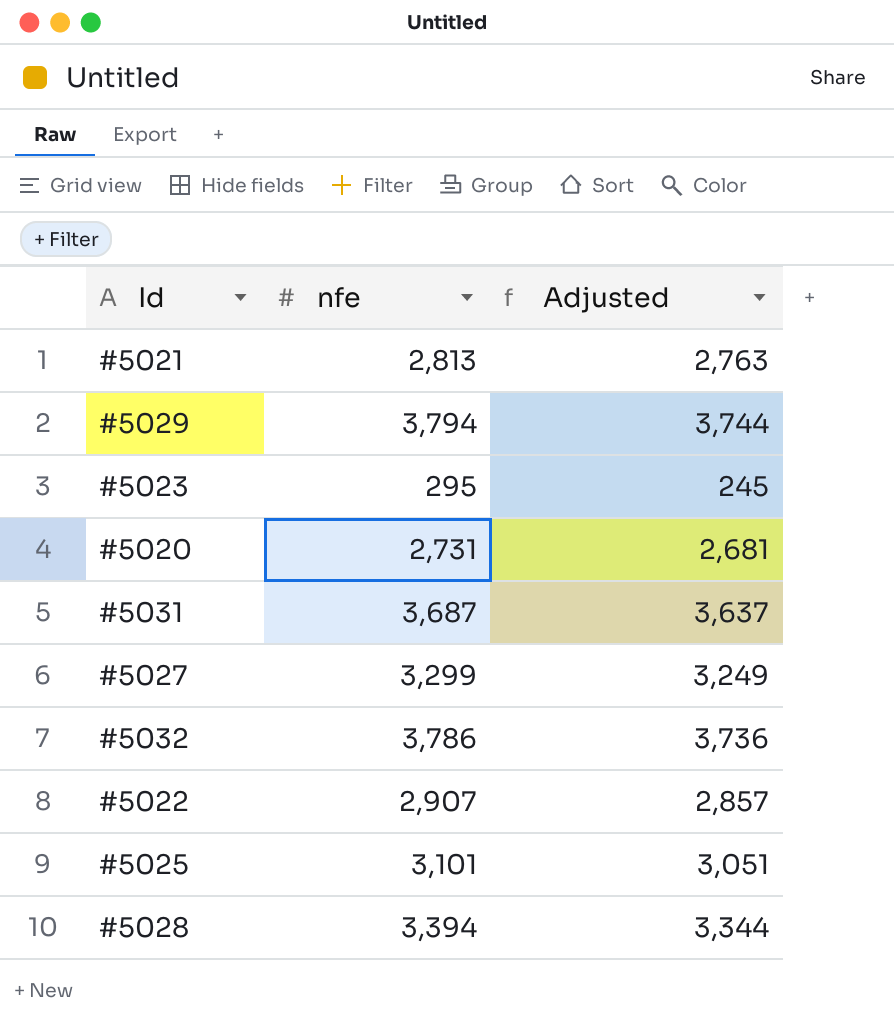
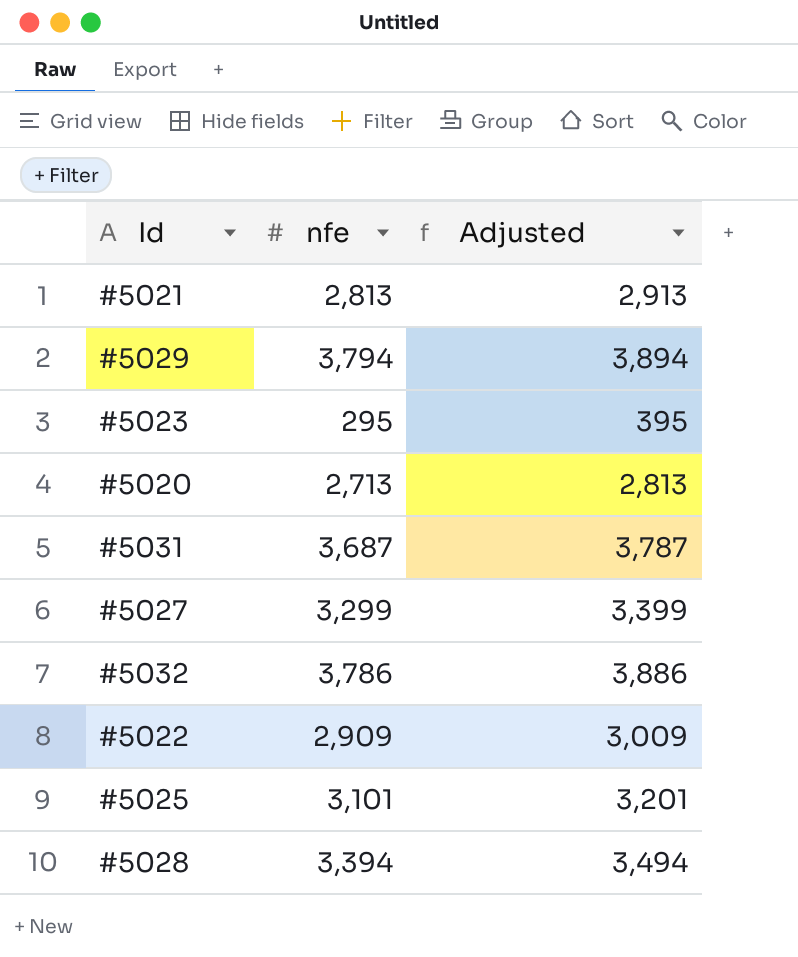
column Adjusted | formula: [nfe] - 50 -> [nfe] + 100
#5020 | nfe: 2,731 -> 2,713
#5022 | nfe: 2,907 -> 2,909

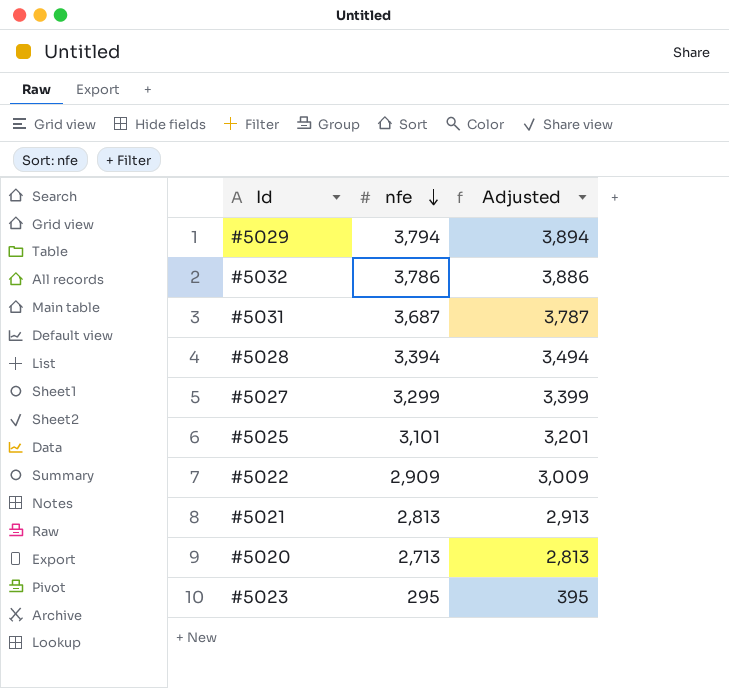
row order: none -> nfe descending

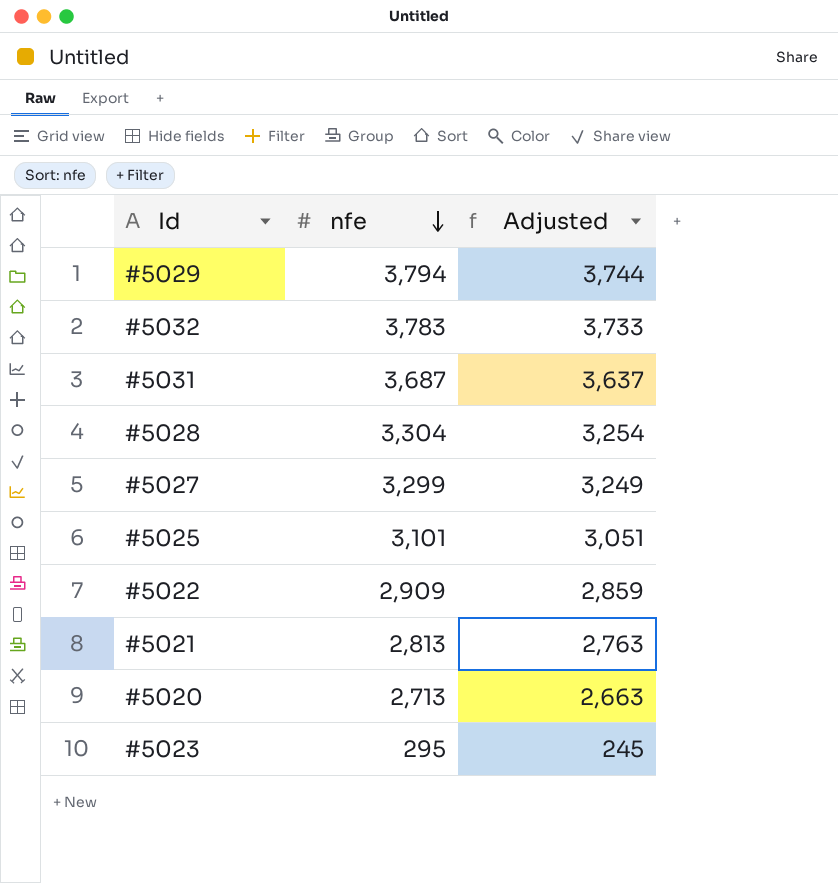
column Adjusted | formula: [nfe] + 100 -> [nfe] - 50
#5032 | nfe: 3,786 -> 3,783
#5028 | nfe: 3,394 -> 3,304

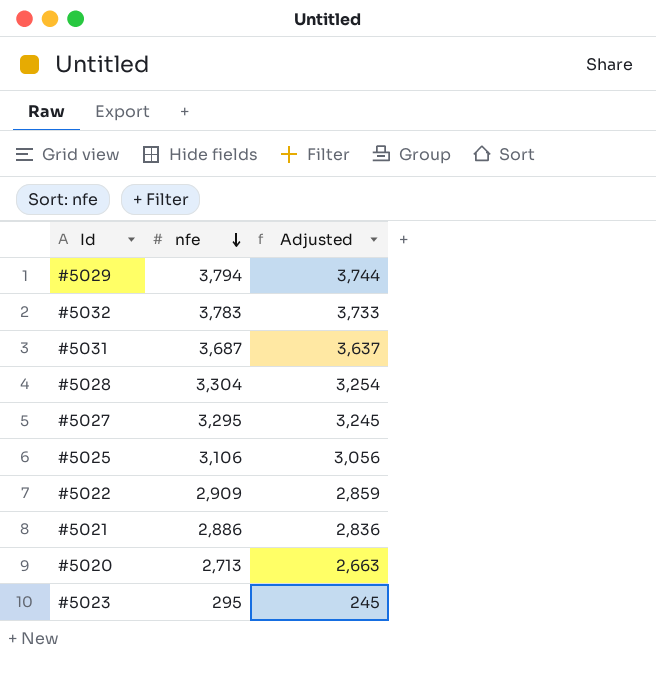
#5027 | nfe: 3,299 -> 3,295
#5027 | Adjusted: 3,249 -> 3,245
#5025 | nfe: 3,101 -> 3,106
#5025 | Adjusted: 3,051 -> 3,056
#5021 | nfe: 2,813 -> 2,886
#5021 | Adjusted: 2,763 -> 2,836

